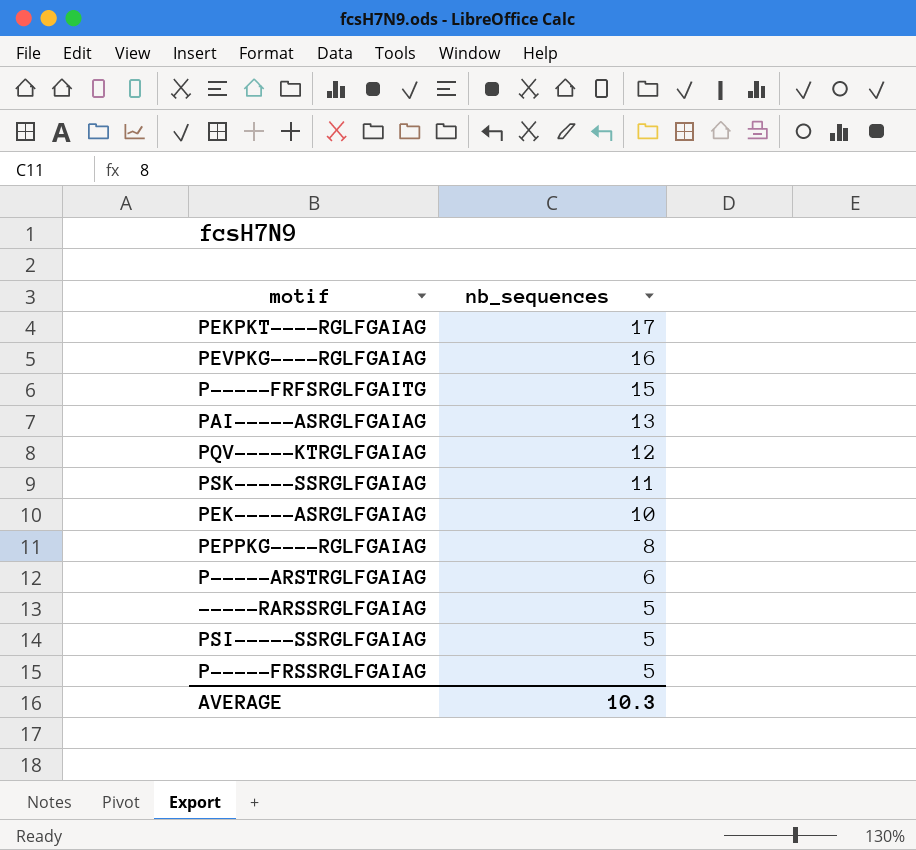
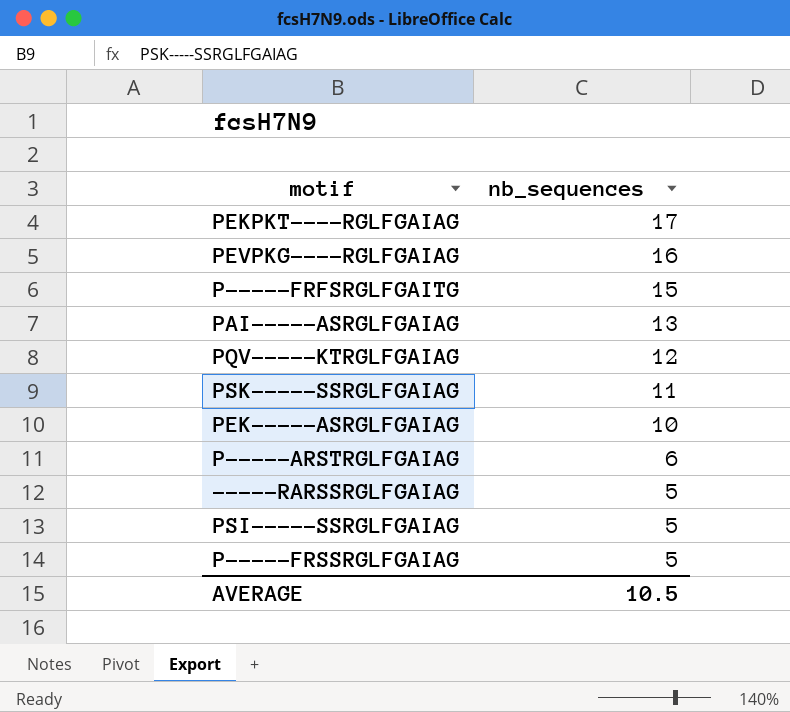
row PEPPKG----RGLFGAIAG: 8 -> none
AVERAGE | nb_sequences: 10.3 -> 10.5

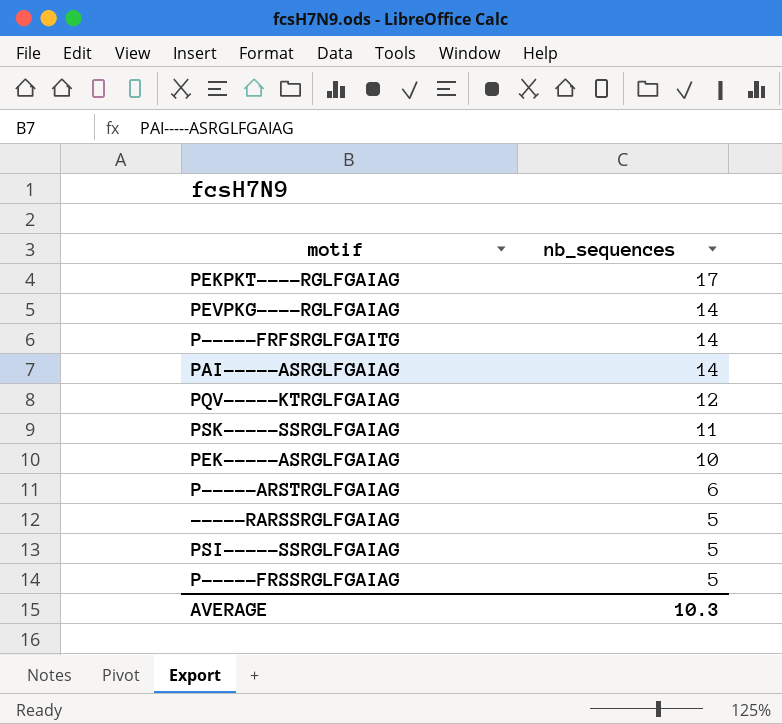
PEVPKG----RGLFGAIAG | nb_sequences: 16 -> 14
P-----FRFSRGLFGAITG | nb_sequences: 15 -> 14
PAI-----ASRGLFGAIAG | nb_sequences: 13 -> 14
AVERAGE | nb_sequences: 10.5 -> 10.3

